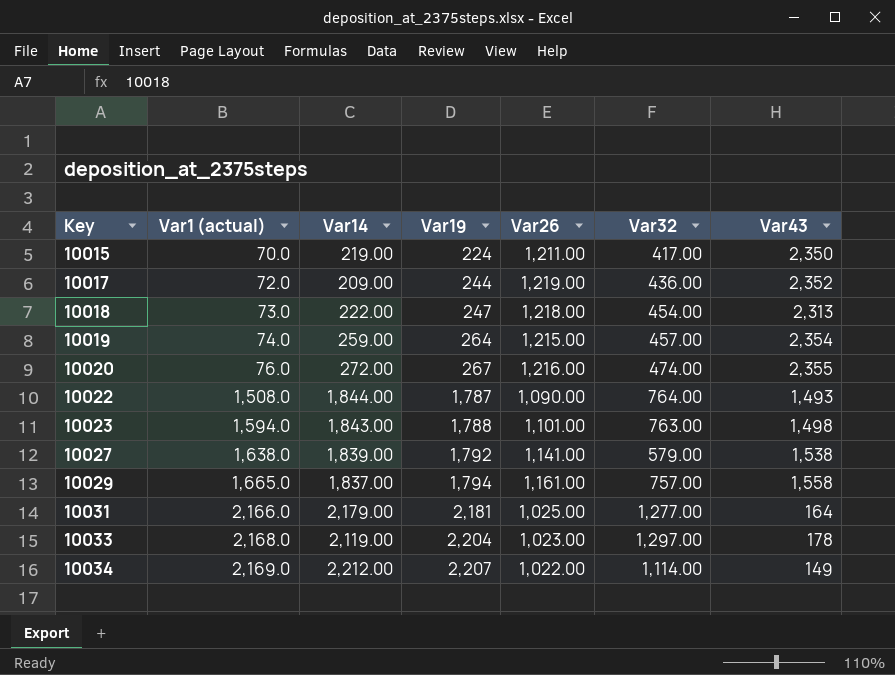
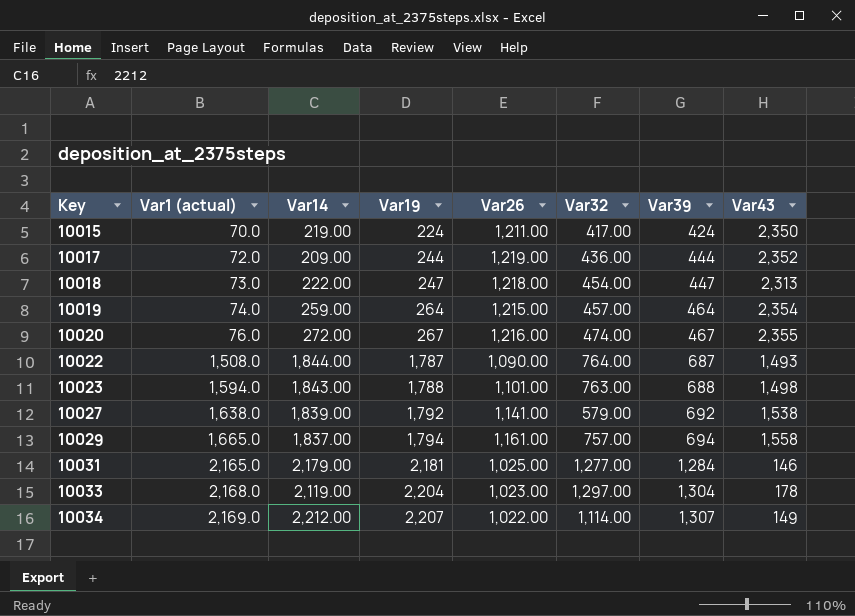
column Var39 | position: none -> 7
10031 | Var1 (actual): 2,166.0 -> 2,165.0
10031 | Var43: 164 -> 146

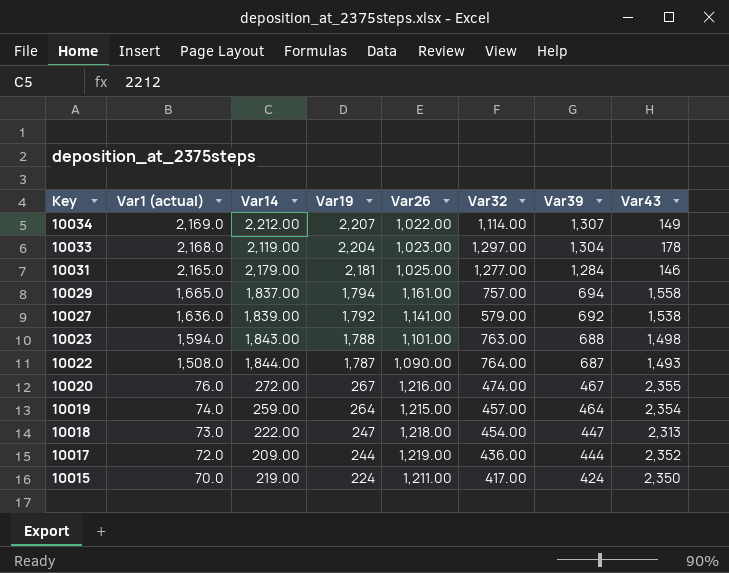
row order: Key ascending -> Key descending
10027 | Var1 (actual): 1,638.0 -> 1,636.0

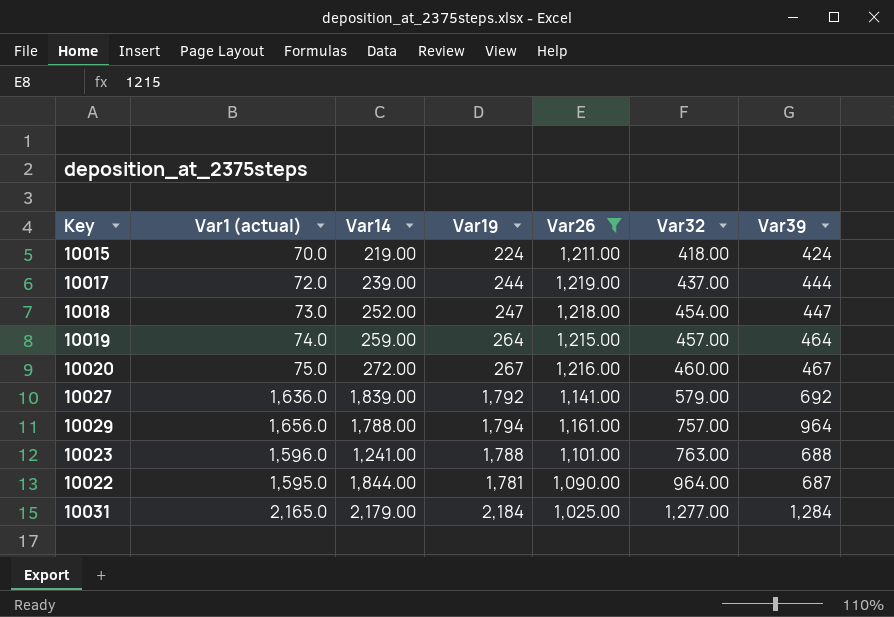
filter: none -> Var26 >= 1,025.00
row order: Key descending -> Var32 ascending
column Var43 | position: 8 -> none
10015 | Var32: 417.00 -> 418.00
10017 | Var14: 209.00 -> 239.00
10017 | Var32: 436.00 -> 437.00
10018 | Var14: 222.00 -> 252.00
10020 | Var1 (actual): 76.0 -> 75.0
10020 | Var32: 474.00 -> 460.00
10029 | Var1 (actual): 1,665.0 -> 1,656.0
10029 | Var14: 1,837.00 -> 1,788.00
10029 | Var39: 694 -> 964
10023 | Var1 (actual): 1,594.0 -> 1,596.0
10023 | Var14: 1,843.00 -> 1,241.00
10022 | Var1 (actual): 1,508.0 -> 1,595.0
10022 | Var19: 1,787 -> 1,781
10022 | Var32: 764.00 -> 964.00
10031 | Var19: 2,181 -> 2,184

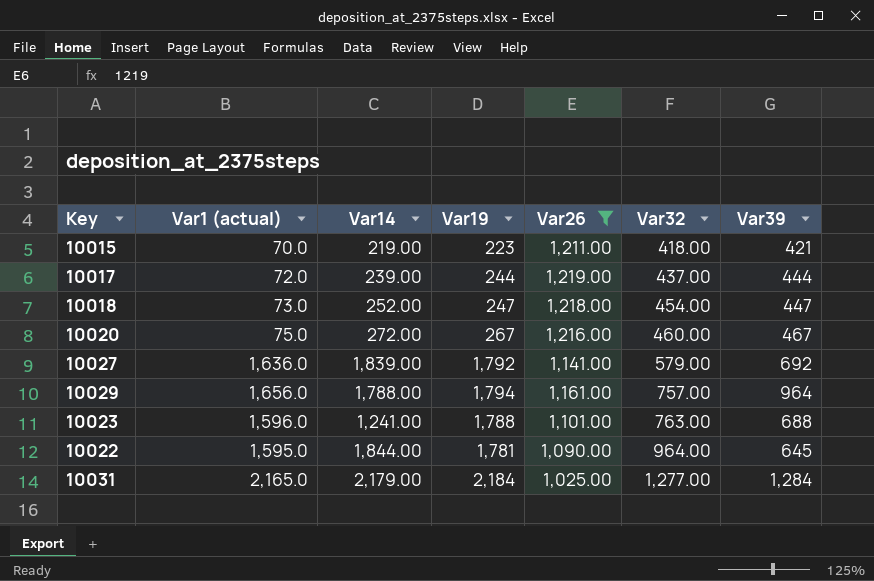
row 10019: 74.0 | 259.00 | 264 | 1,215.00 | 457.00 | 464 -> none
10015 | Var19: 224 -> 223
10015 | Var39: 424 -> 421
10022 | Var39: 687 -> 645

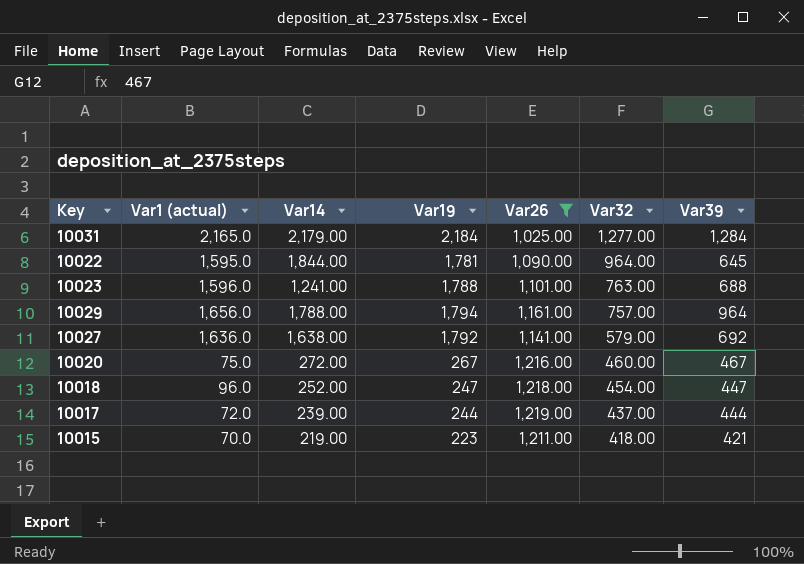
row order: Var32 ascending -> Var32 descending
10027 | Var14: 1,839.00 -> 1,638.00
10018 | Var1 (actual): 73.0 -> 96.0

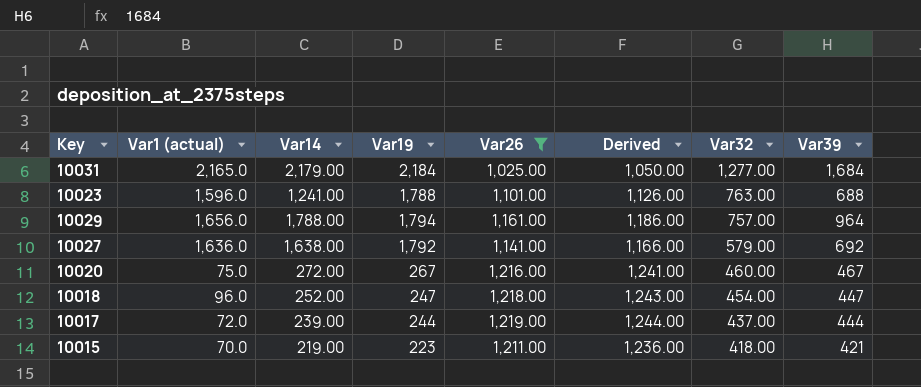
column Derived | formula: none -> [Var26] + 25
row 10022: 1,595.0 | 1,844.00 | 1,781 | 1,090.00 | 964.00 | 645 -> none
10031 | Var39: 1,284 -> 1,684

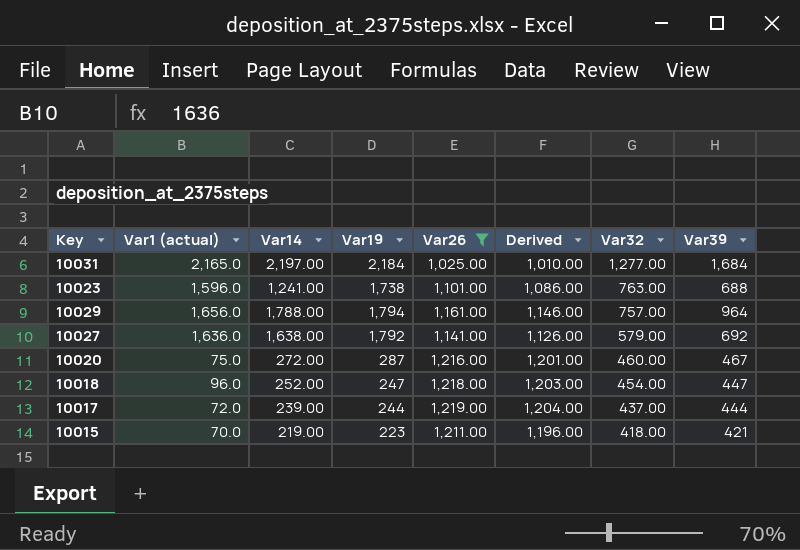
column Derived | formula: [Var26] + 25 -> [Var26] - 15
10031 | Var14: 2,179.00 -> 2,197.00
10023 | Var19: 1,788 -> 1,738
10020 | Var19: 267 -> 287

